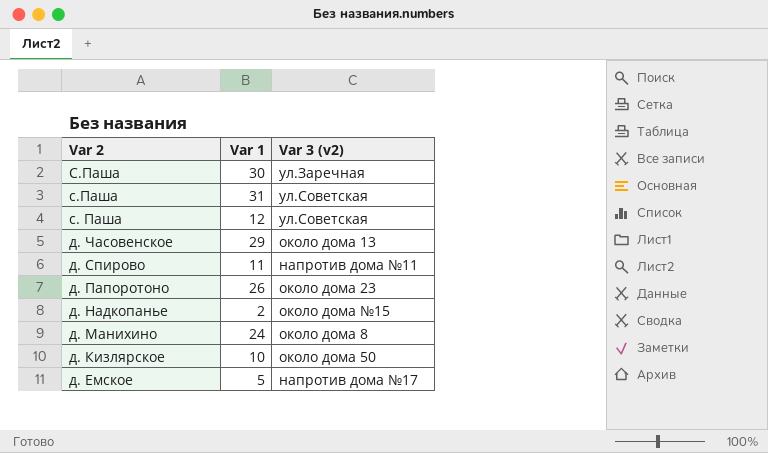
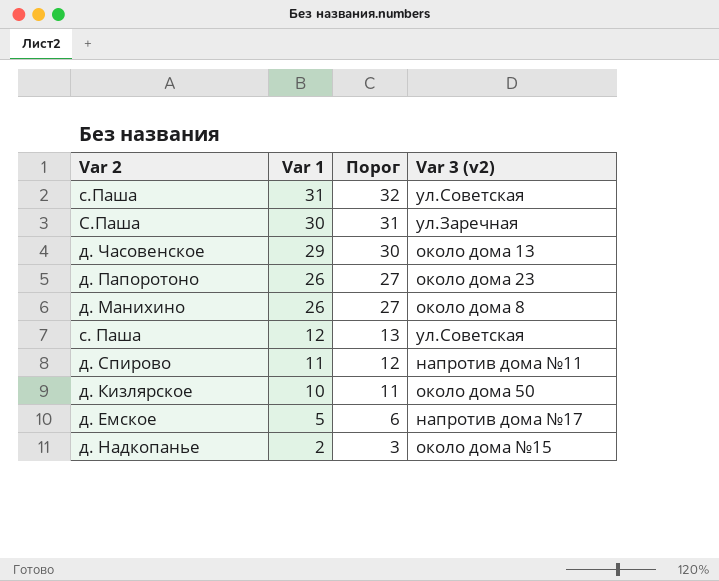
row order: Var 2 descending -> Var 1 descending
column Порог | formula: none -> [Var 1] + 1
д. Манихино | Var 1: 24 -> 26

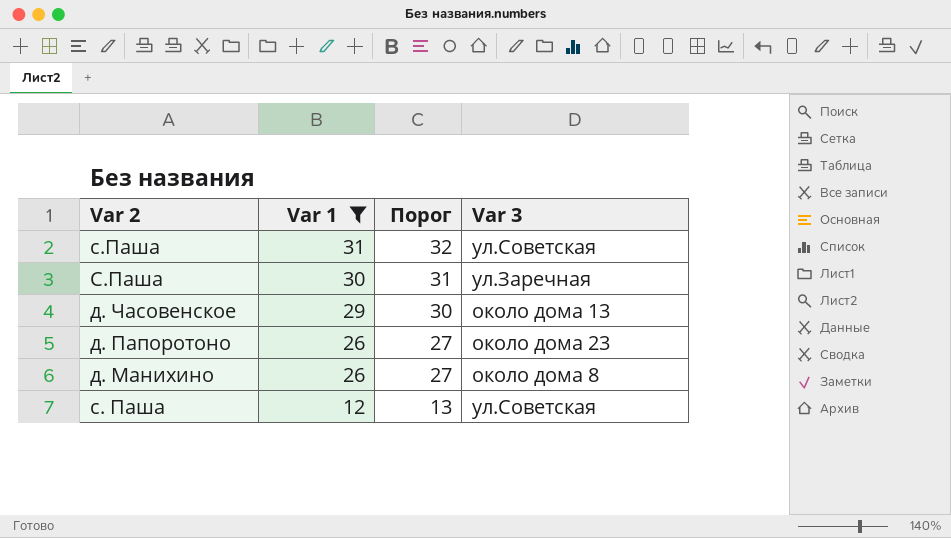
filter: none -> Var 1 >= 12
column name: Var 3 (v2) -> Var 3

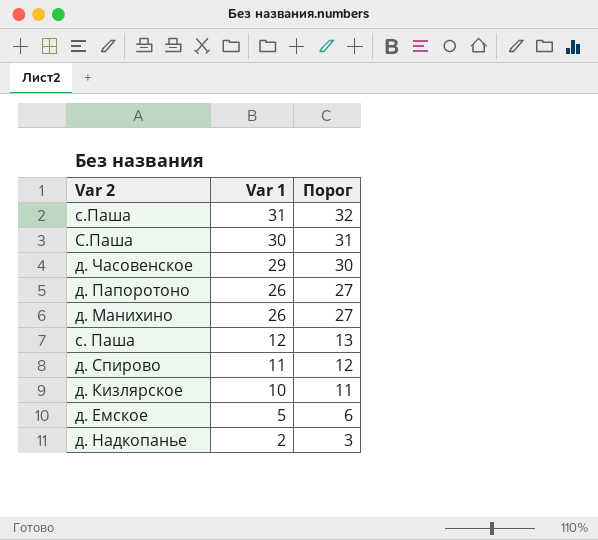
filter: Var 1 >= 12 -> none
column Var 3 | position: 4 -> none

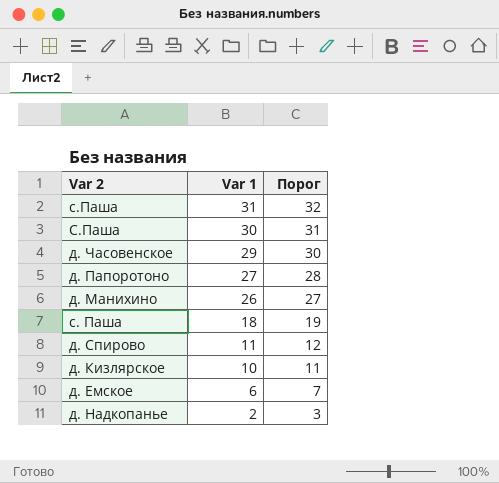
д. Папоротоно | Var 1: 26 -> 27
д. Папоротоно | Порог: 27 -> 28
с. Паша | Var 1: 12 -> 18
с. Паша | Порог: 13 -> 19
д. Емское | Var 1: 5 -> 6
д. Емское | Порог: 6 -> 7

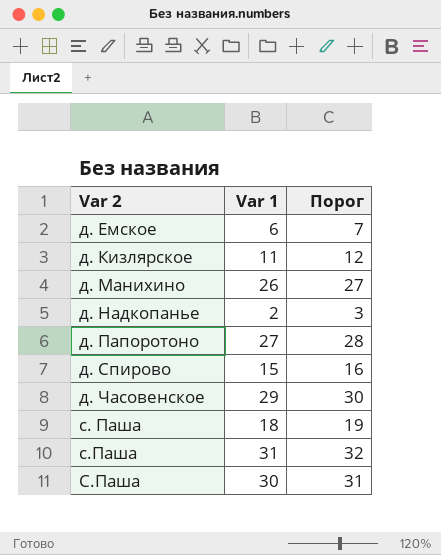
row order: Var 1 descending -> Var 2 ascending
д. Кизлярское | Var 1: 10 -> 11
д. Кизлярское | Порог: 11 -> 12
д. Спирово | Var 1: 11 -> 15
д. Спирово | Порог: 12 -> 16

